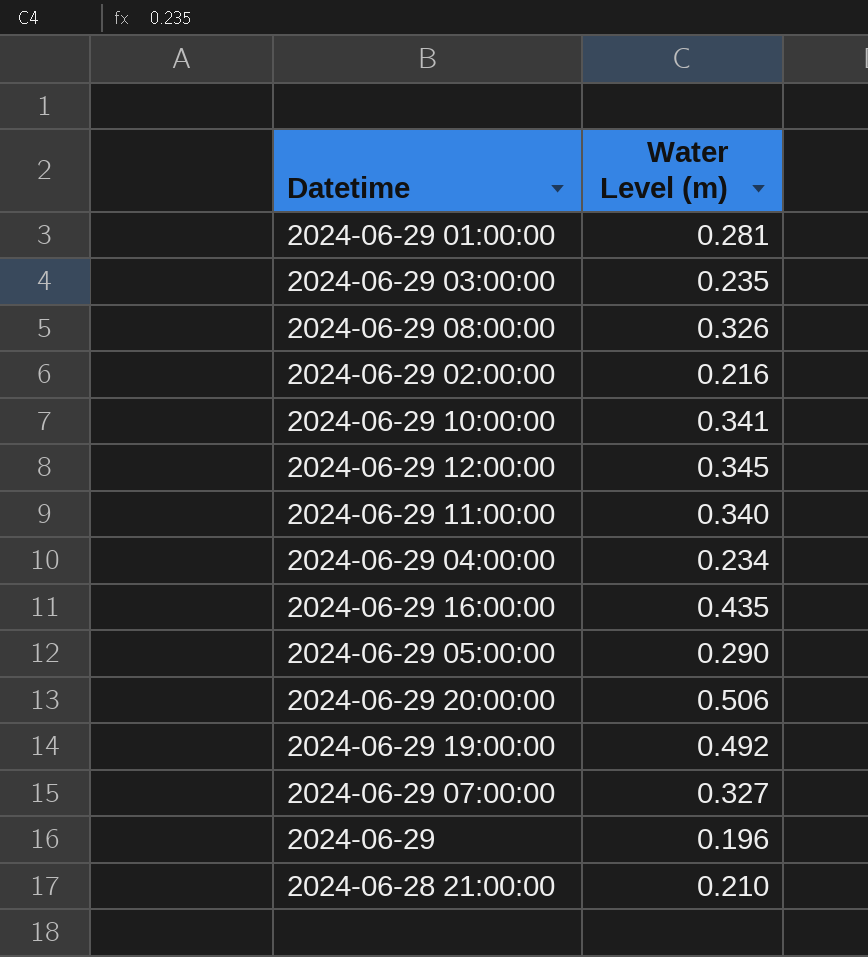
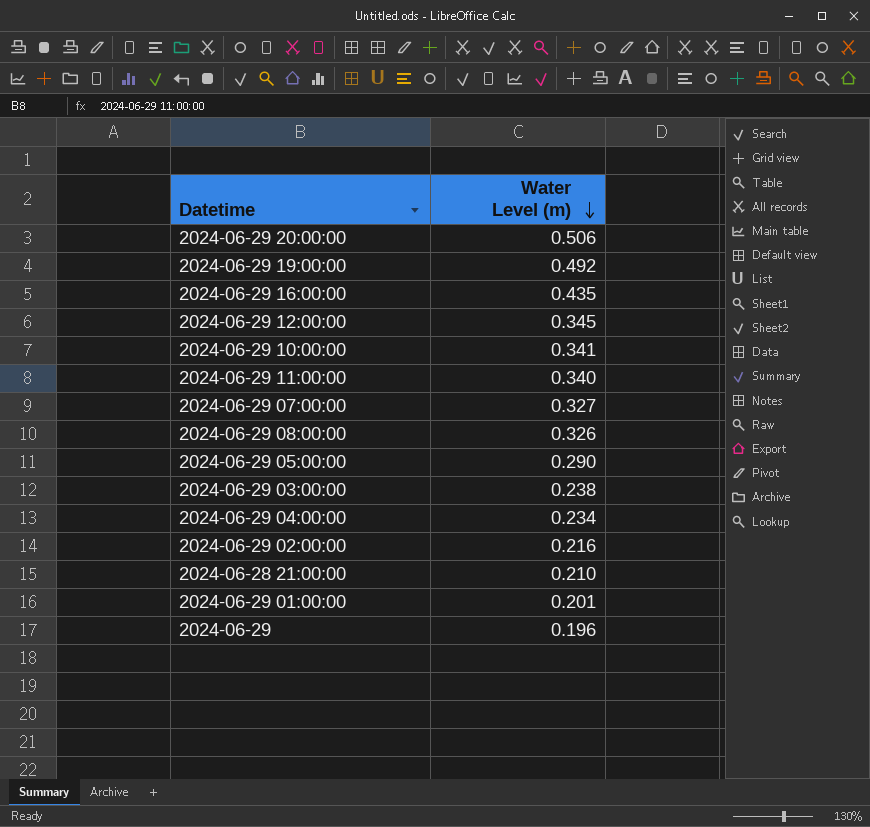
row order: none -> Water Level (m) descending
2024-06-29 03:00:00 | Water Level (m): 0.235 -> 0.238
2024-06-29 01:00:00 | Water Level (m): 0.281 -> 0.201

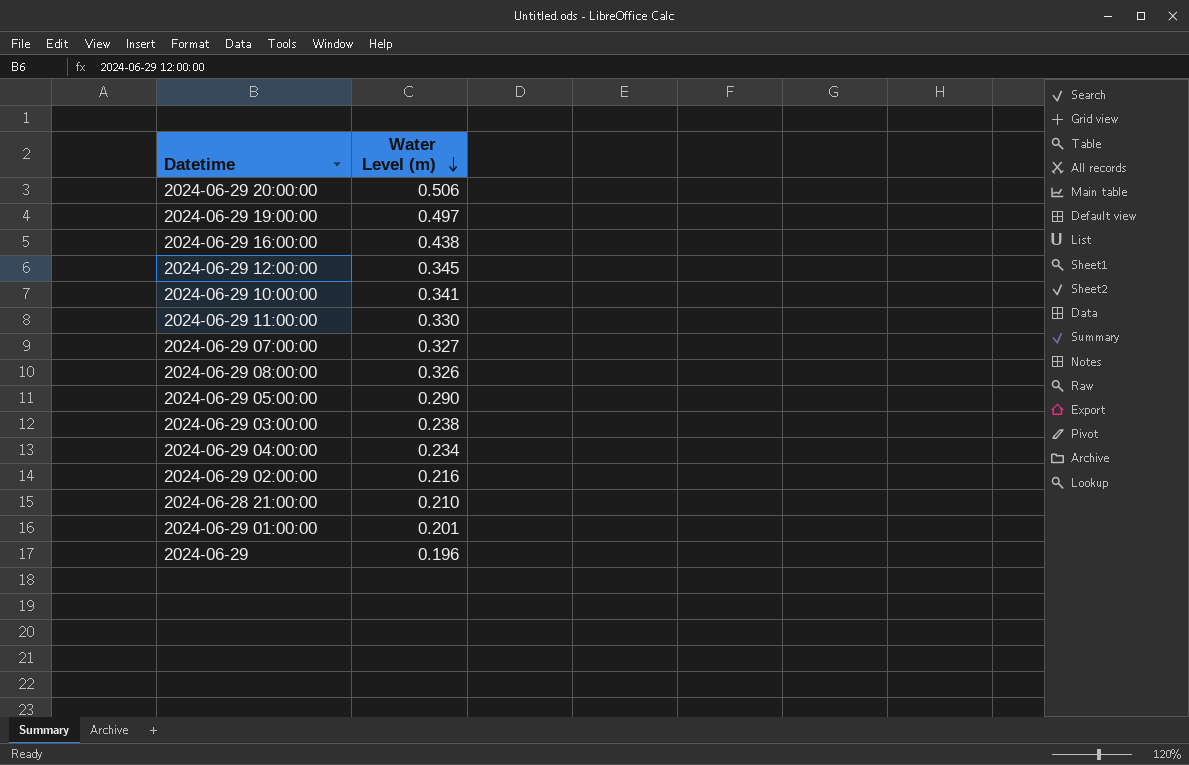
2024-06-29 19:00:00 | Water Level (m): 0.492 -> 0.497
2024-06-29 16:00:00 | Water Level (m): 0.435 -> 0.438
2024-06-29 11:00:00 | Water Level (m): 0.340 -> 0.330

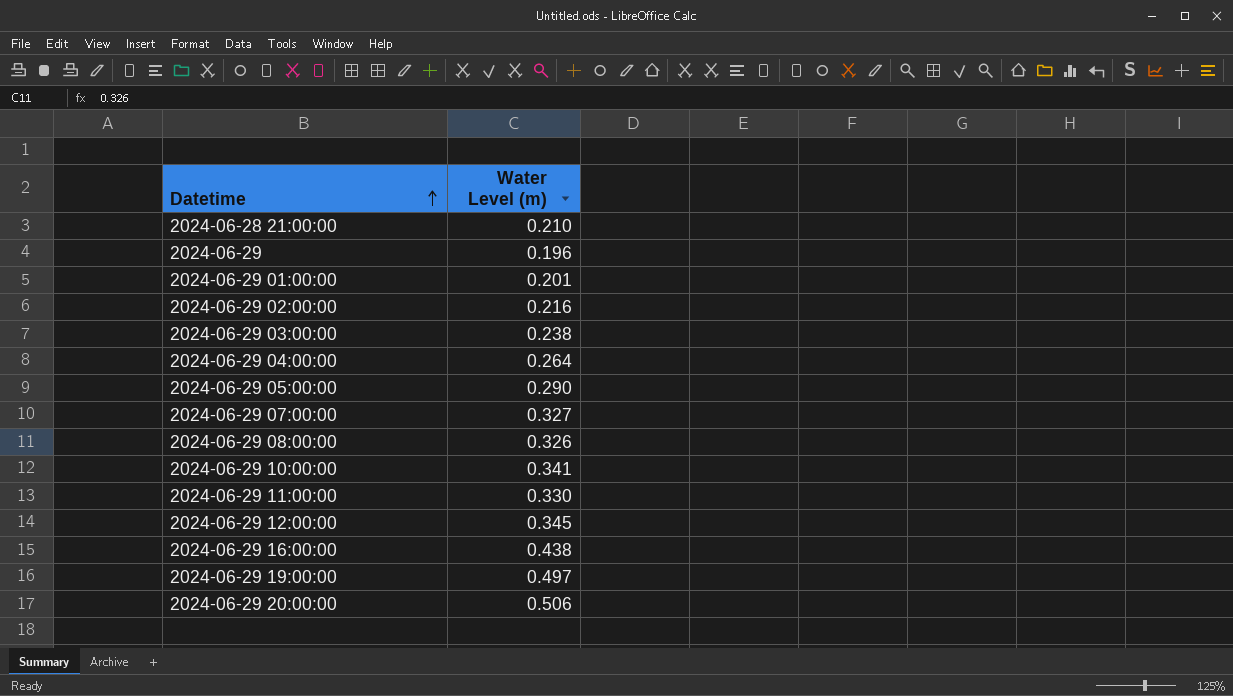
row order: Water Level (m) descending -> Datetime ascending
2024-06-29 04:00:00 | Water Level (m): 0.234 -> 0.264

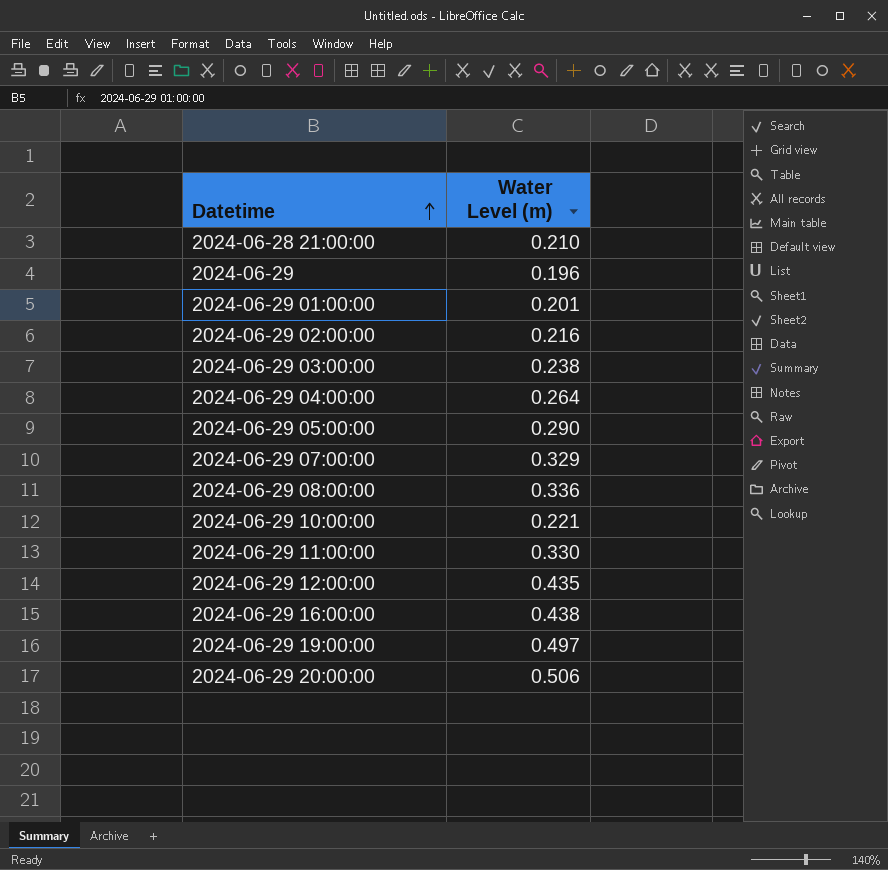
2024-06-29 07:00:00 | Water Level (m): 0.327 -> 0.329
2024-06-29 08:00:00 | Water Level (m): 0.326 -> 0.336
2024-06-29 10:00:00 | Water Level (m): 0.341 -> 0.221
2024-06-29 12:00:00 | Water Level (m): 0.345 -> 0.435

